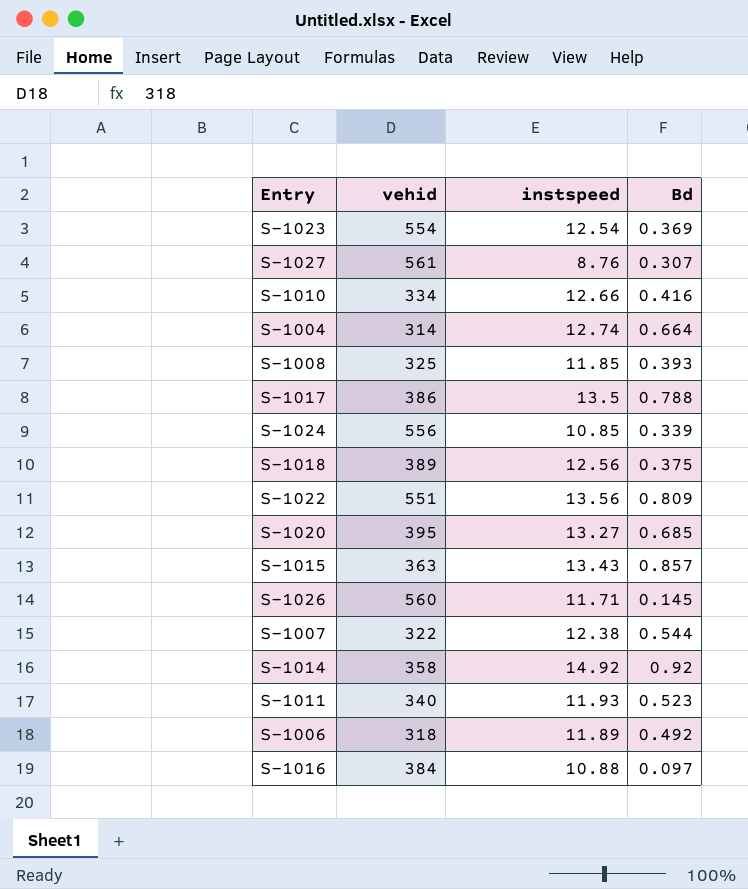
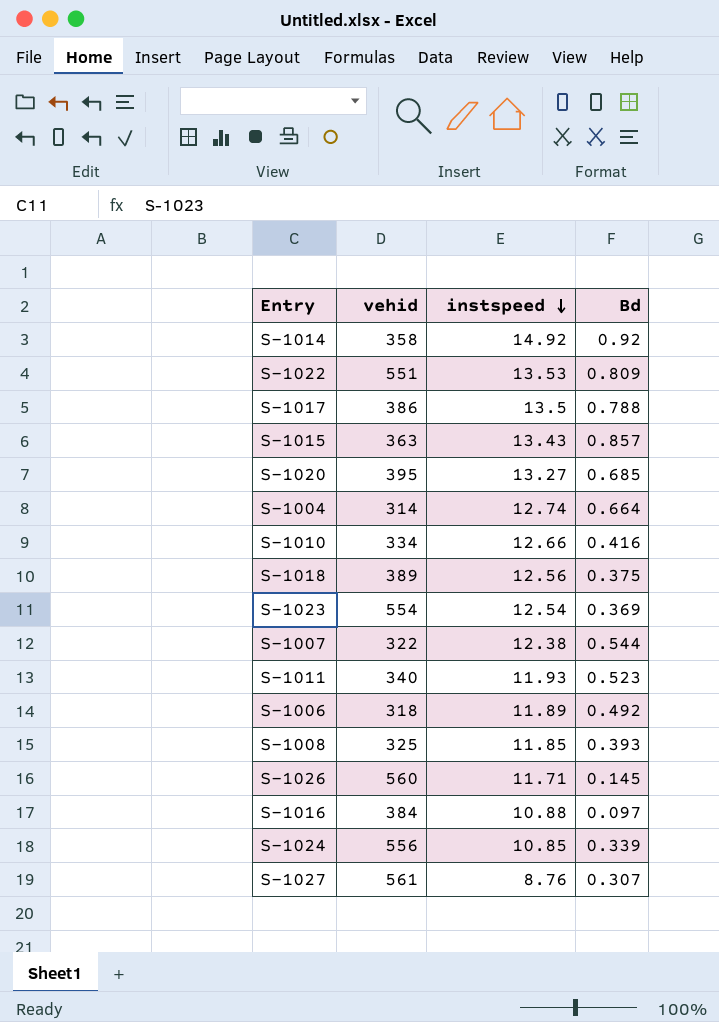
row order: none -> instspeed descending
S-1022 | instspeed: 13.56 -> 13.53

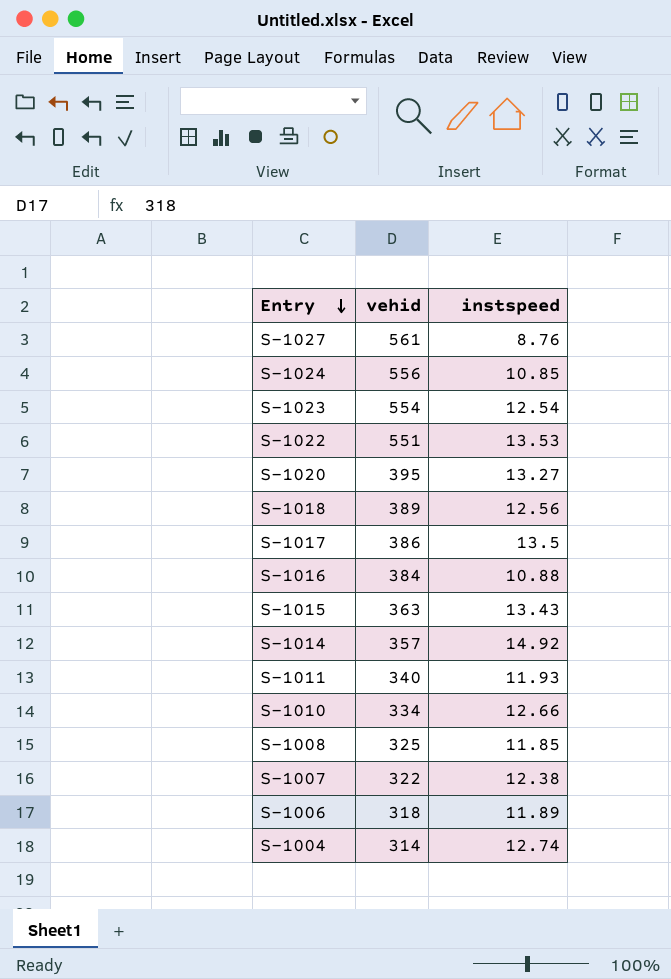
row order: instspeed descending -> Entry descending
column Bd | position: 4 -> none
row S-1026: 560 | 11.71 | 0.145 -> none
S-1014 | vehid: 358 -> 357

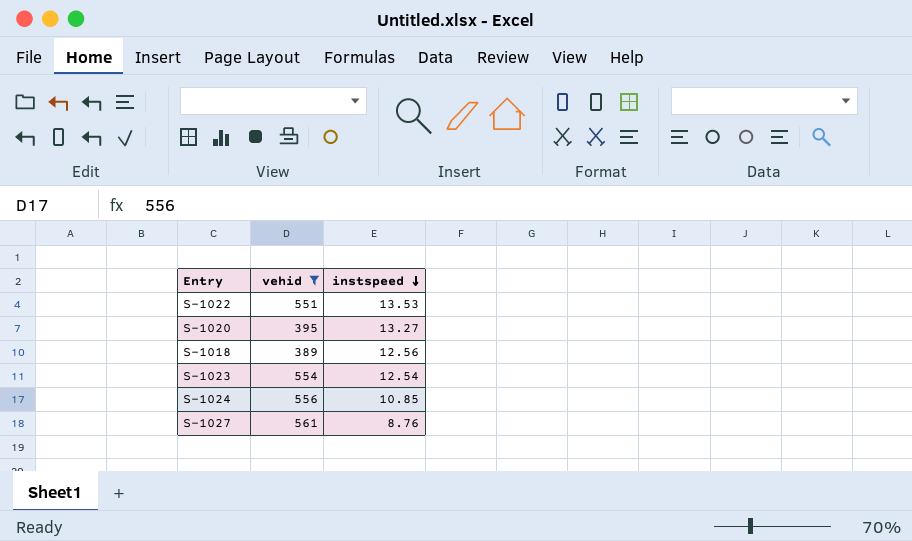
filter: none -> vehid >= 389
row order: Entry descending -> instspeed descending

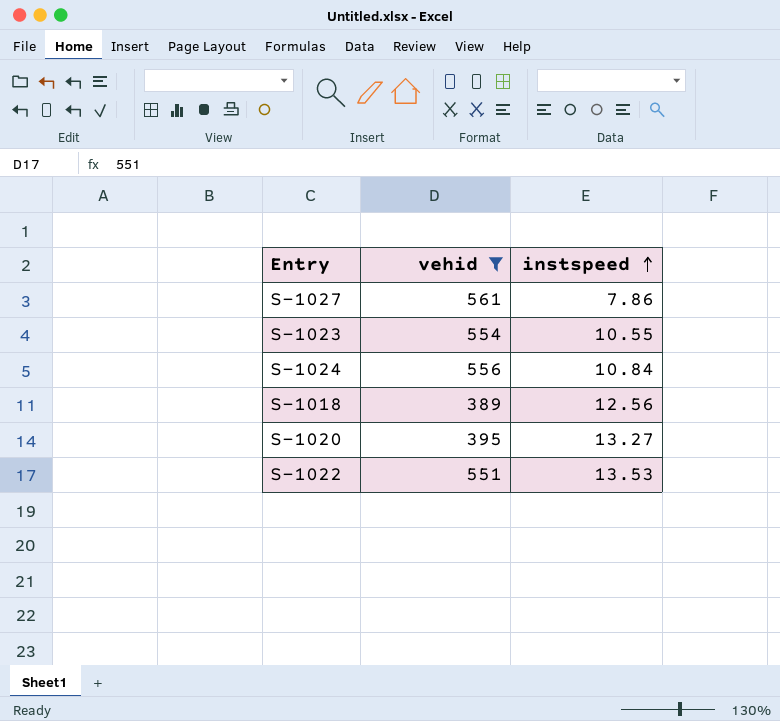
row order: instspeed descending -> instspeed ascending
S-1027 | instspeed: 8.76 -> 7.86
S-1023 | instspeed: 12.54 -> 10.55
S-1024 | instspeed: 10.85 -> 10.84

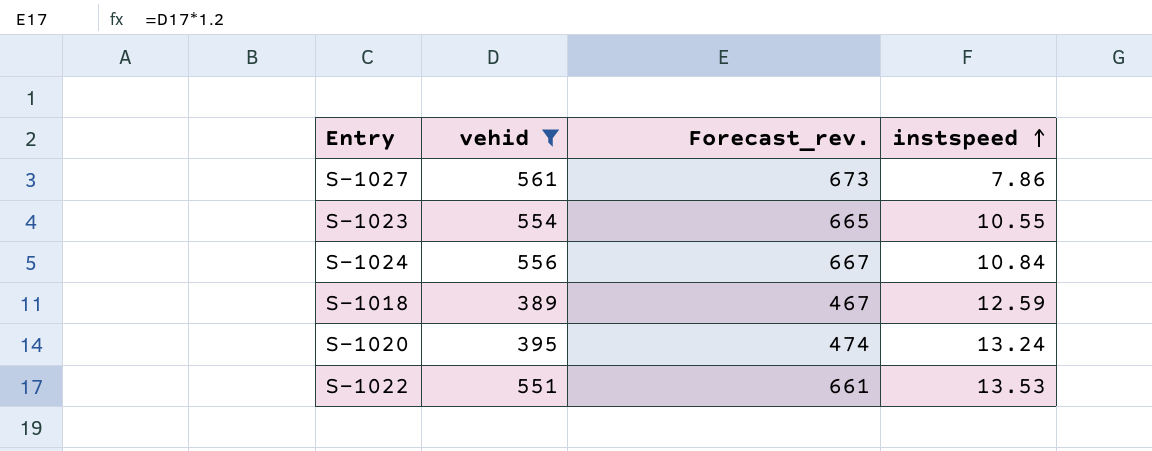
column Forecast_rev. | formula: none -> [vehid] * 1.2
S-1018 | instspeed: 12.56 -> 12.59
S-1020 | instspeed: 13.27 -> 13.24

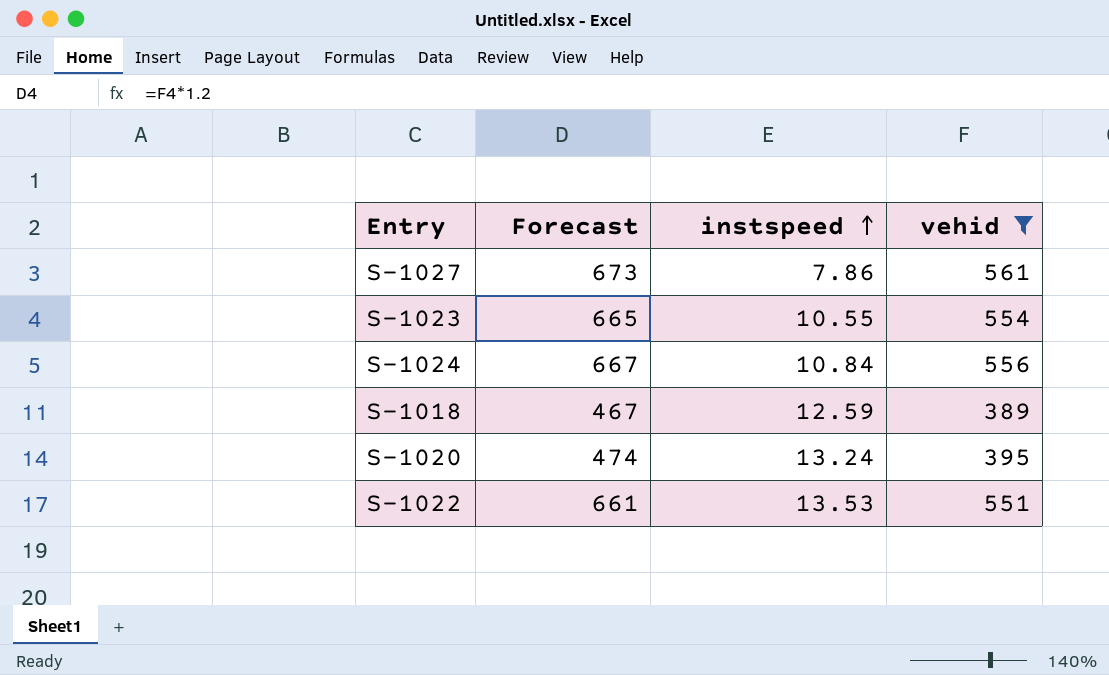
column name: Forecast_rev. -> Forecast
column vehid | position: 2 -> 4

